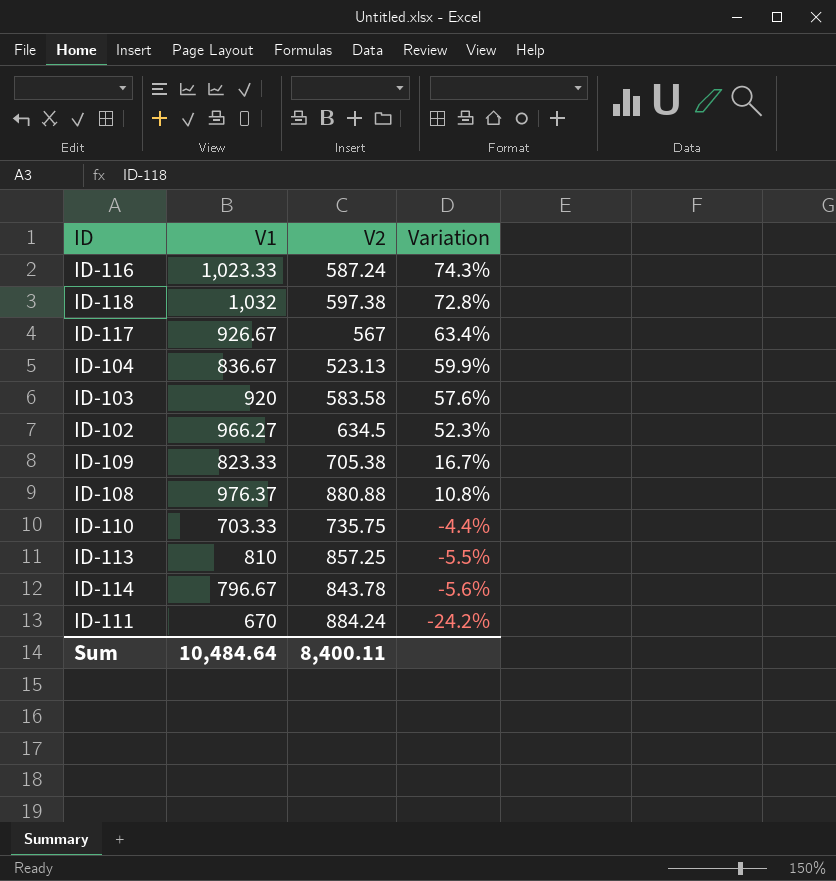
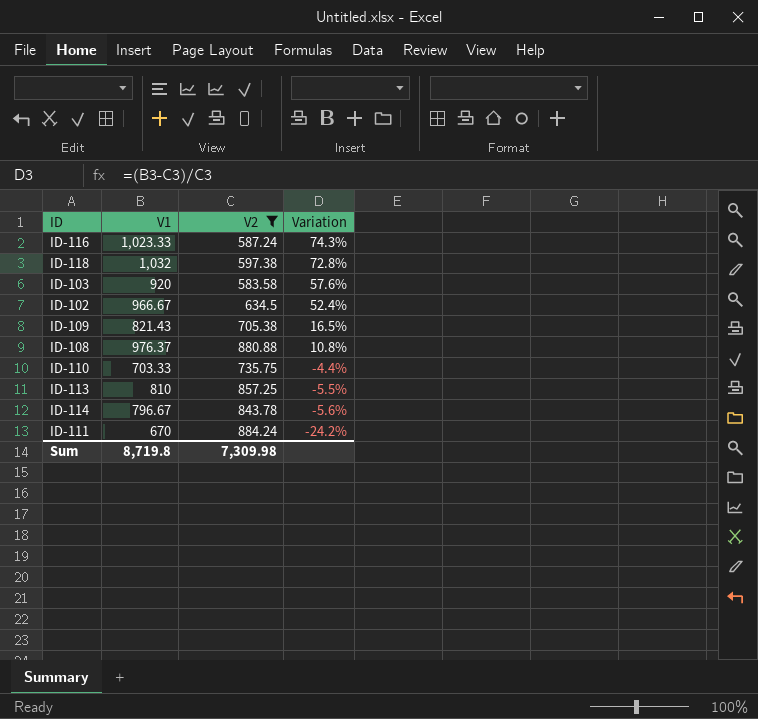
filter: none -> V2 >= 583.58
ID-102 | V1: 966.27 -> 966.67
ID-102 | Variation: 52.3% -> 52.4%
ID-109 | V1: 823.33 -> 821.43
ID-109 | Variation: 16.7% -> 16.5%
Sum | V1: 10,484.64 -> 8,719.8
Sum | V2: 8,400.11 -> 7,309.98

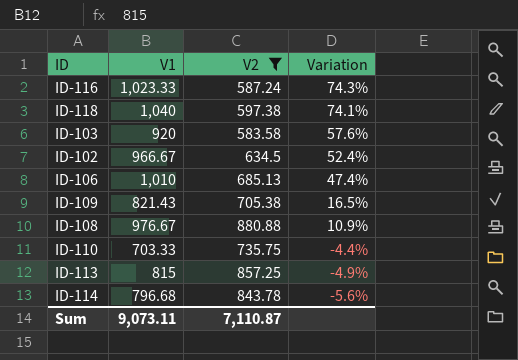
row ID-111: 670 | 884.24 | -24.2% -> none
ID-118 | V1: 1,032 -> 1,040
ID-118 | Variation: 72.8% -> 74.1%
row ID-106: none -> 1,010 | 685.13 | 47.4%
ID-108 | V1: 976.37 -> 976.67
ID-108 | Variation: 10.8% -> 10.9%
ID-113 | V1: 810 -> 815
ID-113 | Variation: -5.5% -> -4.9%
ID-114 | V1: 796.67 -> 796.68
Sum | V1: 8,719.8 -> 9,073.11
Sum | V2: 7,309.98 -> 7,110.87

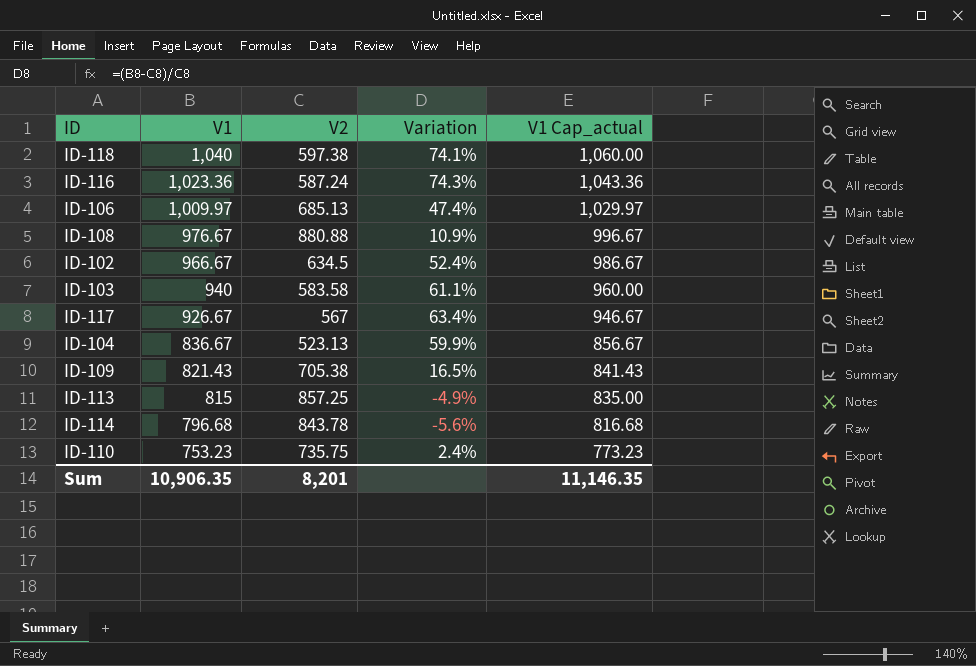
filter: V2 >= 583.58 -> none
row order: Variation descending -> V1 descending
column V1 Cap_actual | formula: none -> [V1] + 20
ID-116 | V1: 1,023.33 -> 1,023.36
ID-106 | V1: 1,010 -> 1,009.97
ID-103 | V1: 920 -> 940
ID-103 | Variation: 57.6% -> 61.1%
ID-110 | V1: 703.33 -> 753.23
ID-110 | Variation: -4.4% -> 2.4%
Sum | V1: 9,073.11 -> 10,906.35
Sum | V2: 7,110.87 -> 8,201

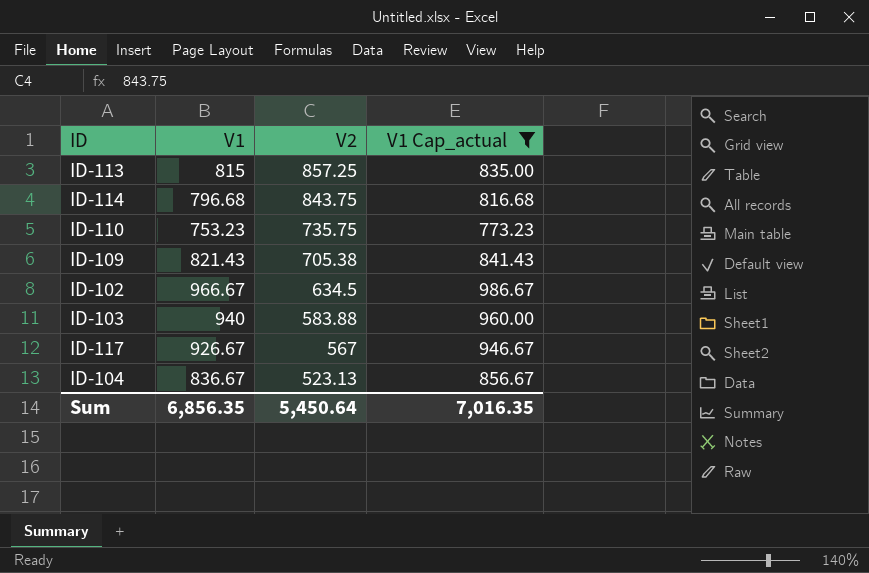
filter: none -> V1 Cap_actual <= 986.67
row order: V1 descending -> V2 descending
column Variation | formula: ([V1] - [V2]) / [V2] -> none
ID-114 | V2: 843.78 -> 843.75
ID-103 | V2: 583.58 -> 583.88
Sum | V1: 10,906.35 -> 6,856.35
Sum | V2: 8,201 -> 5,450.64
Sum | V1 Cap_actual: 11,146.35 -> 7,016.35

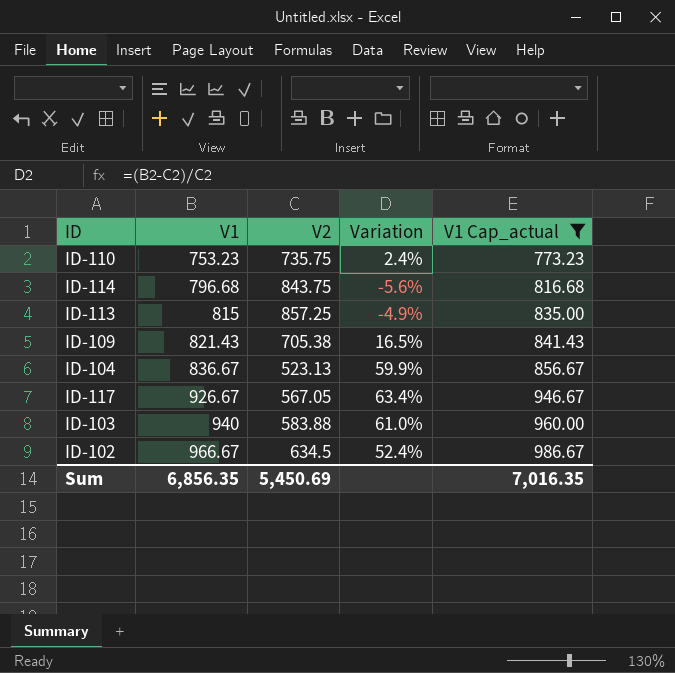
row order: V2 descending -> V1 ascending
column Variation | formula: none -> ([V1] - [V2]) / [V2]
ID-117 | V2: 567 -> 567.05
Sum | V2: 5,450.64 -> 5,450.69

